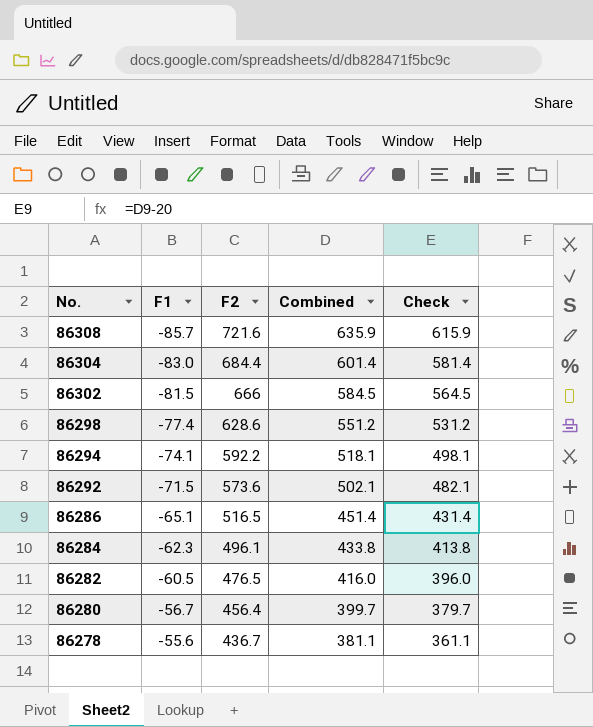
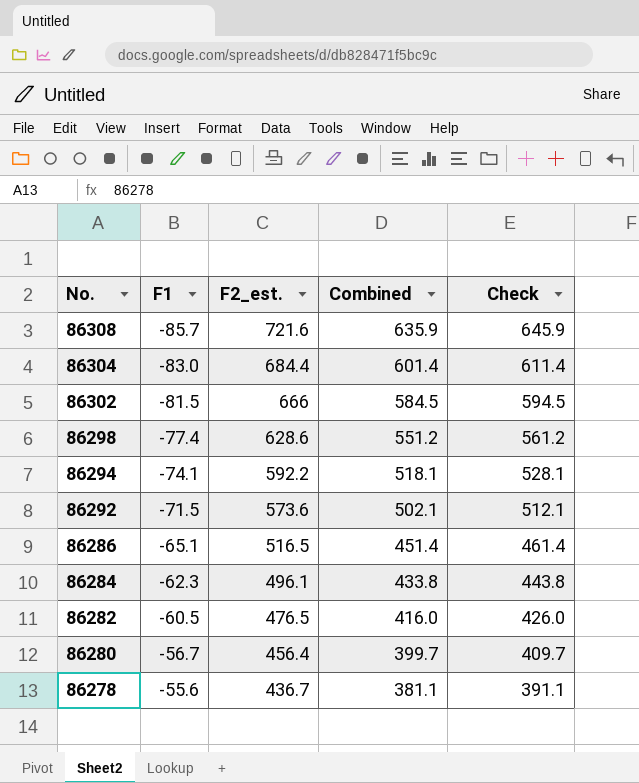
column name: F2 -> F2_est.
column Check | formula: [Combined] - 20 -> [Combined] + 10

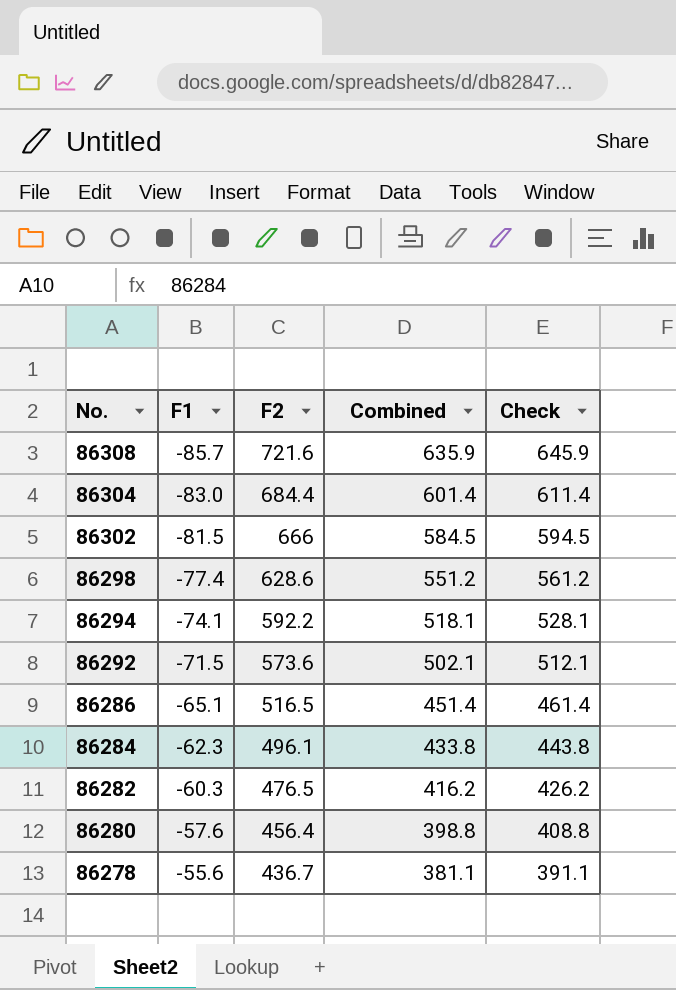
column name: F2_est. -> F2
86282 | F1: -60.5 -> -60.3
86282 | Combined: 416.0 -> 416.2
86282 | Check: 426.0 -> 426.2
86280 | F1: -56.7 -> -57.6
86280 | Combined: 399.7 -> 398.8
86280 | Check: 409.7 -> 408.8

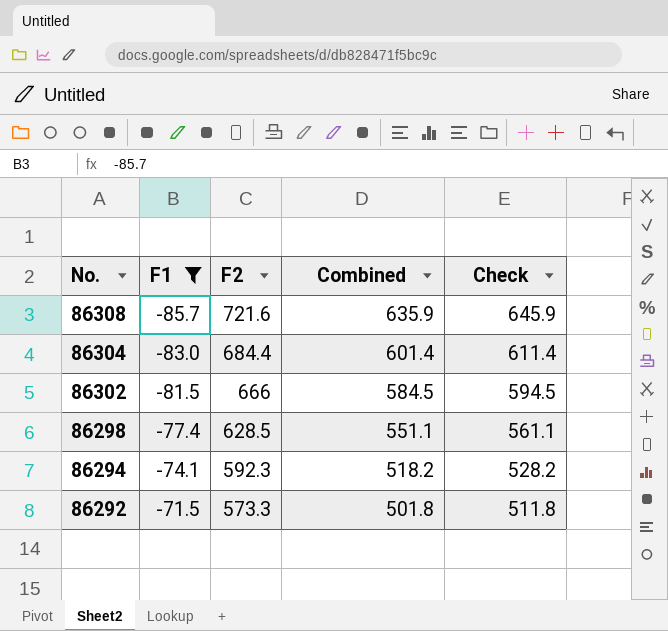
filter: none -> F1 <= -71.5
86298 | F2: 628.6 -> 628.5
86298 | Combined: 551.2 -> 551.1
86298 | Check: 561.2 -> 561.1
86294 | F2: 592.2 -> 592.3
86294 | Combined: 518.1 -> 518.2
86294 | Check: 528.1 -> 528.2
86292 | F2: 573.6 -> 573.3
86292 | Combined: 502.1 -> 501.8
86292 | Check: 512.1 -> 511.8

